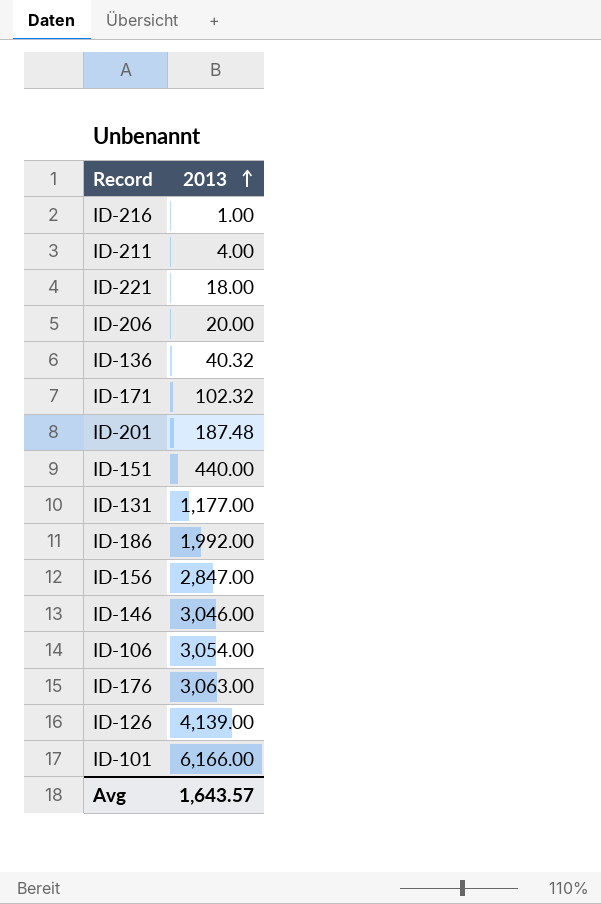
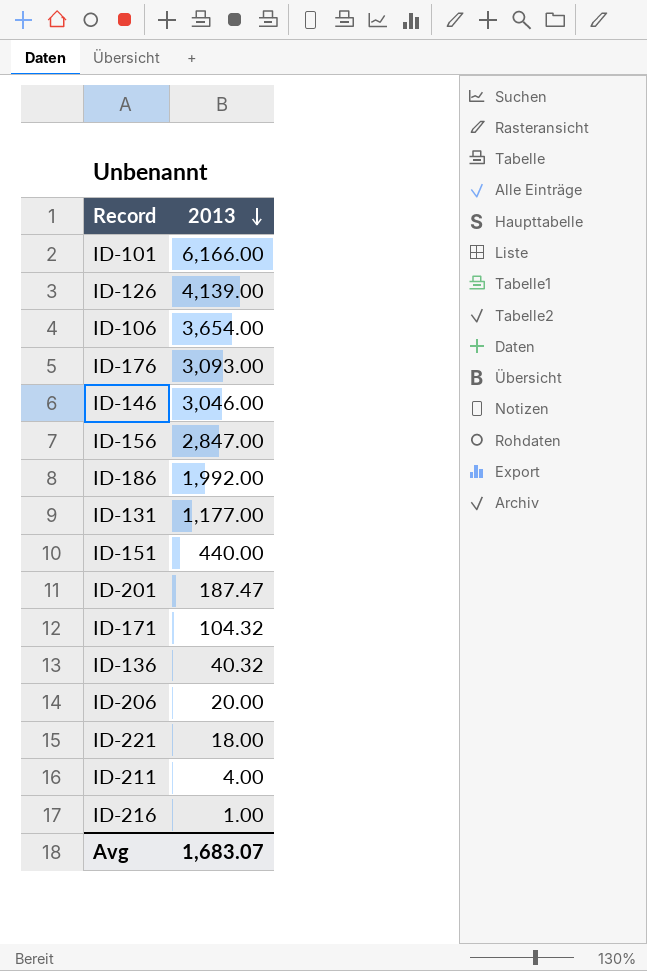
row order: 2013 ascending -> 2013 descending
ID-106 | 2013: 3,054.00 -> 3,654.00
ID-176 | 2013: 3,063.00 -> 3,093.00
ID-201 | 2013: 187.48 -> 187.47
ID-171 | 2013: 102.32 -> 104.32
Avg | 2013: 1,643.57 -> 1,683.07

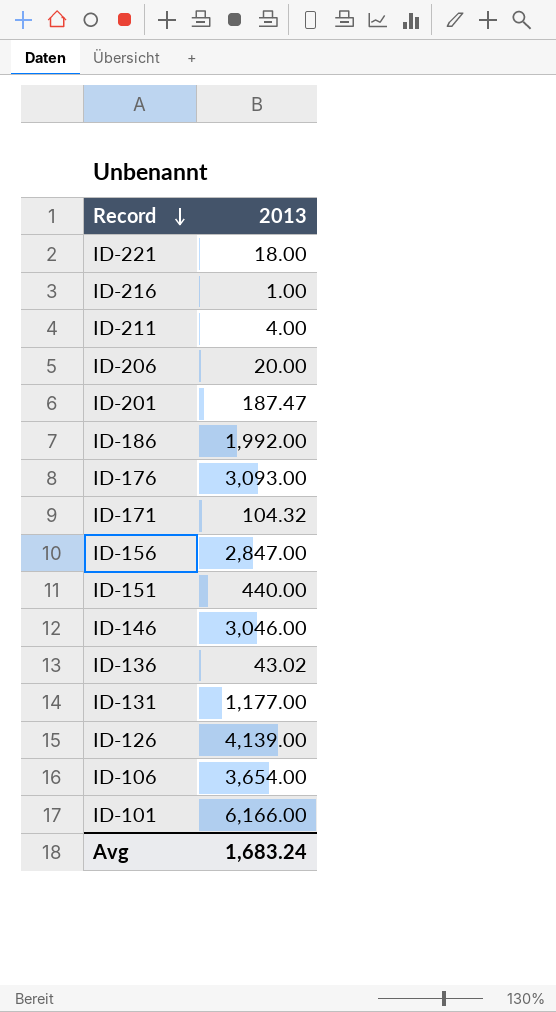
row order: 2013 descending -> Record descending
ID-136 | 2013: 40.32 -> 43.02
Avg | 2013: 1,683.07 -> 1,683.24

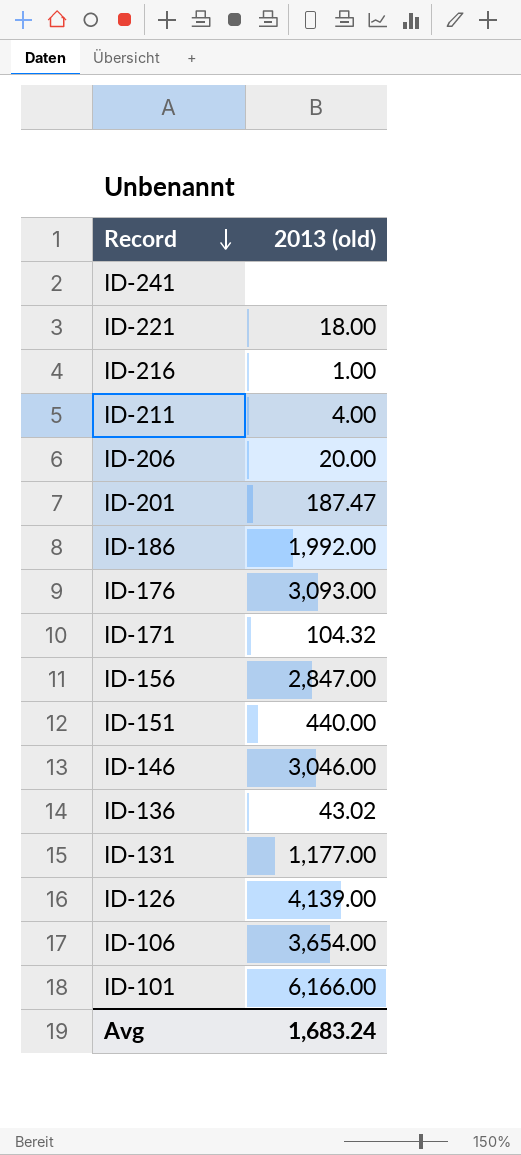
column name: 2013 -> 2013 (old)
row ID-241: none -> none

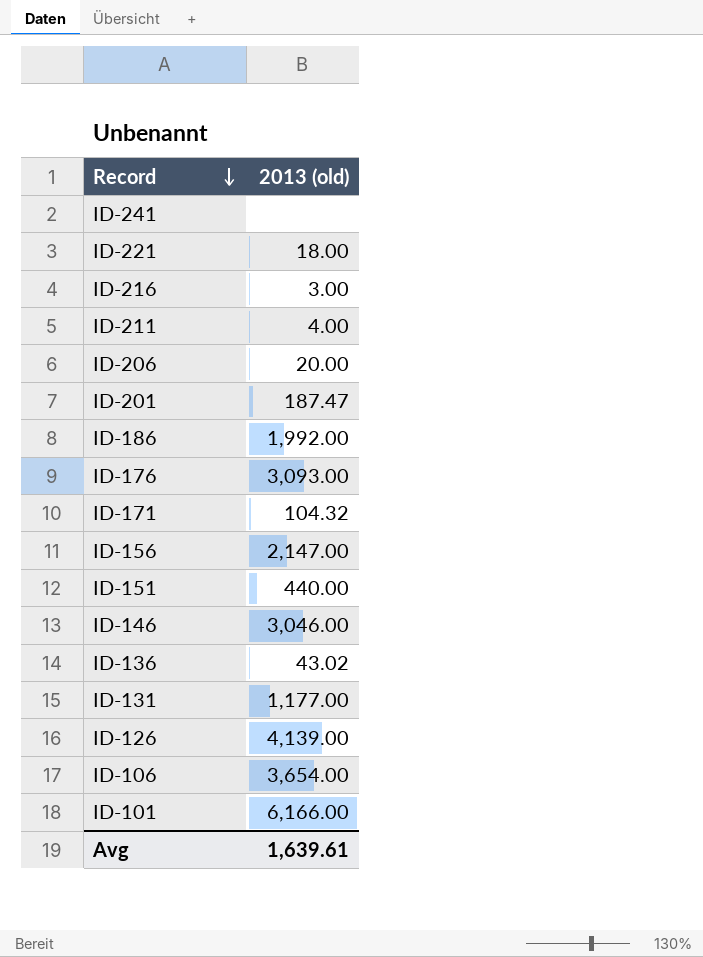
ID-216 | 2013 (old): 1.00 -> 3.00
ID-156 | 2013 (old): 2,847.00 -> 2,147.00
Avg | 2013 (old): 1,683.24 -> 1,639.61

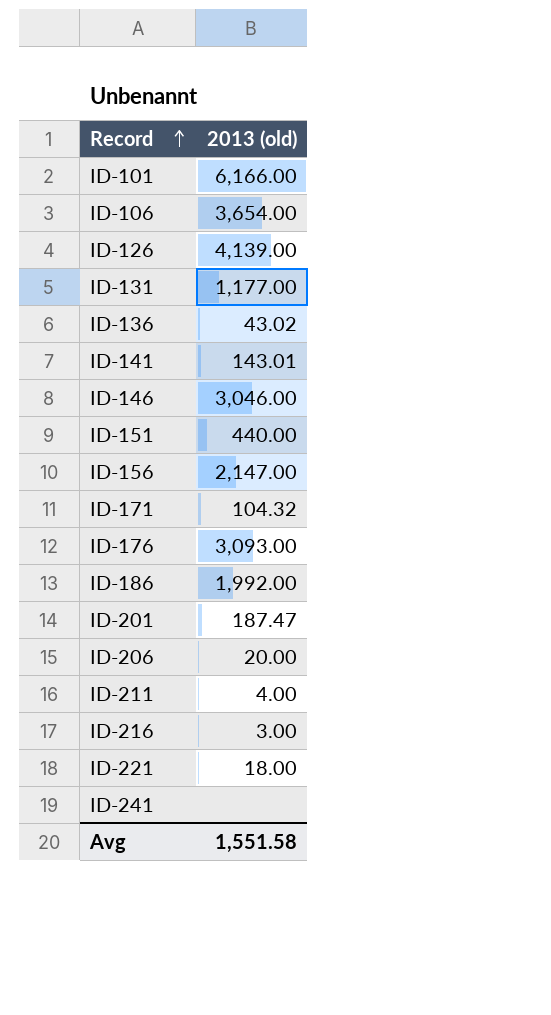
row order: Record descending -> Record ascending
row ID-141: none -> 143.01
Avg | 2013 (old): 1,639.61 -> 1,551.58

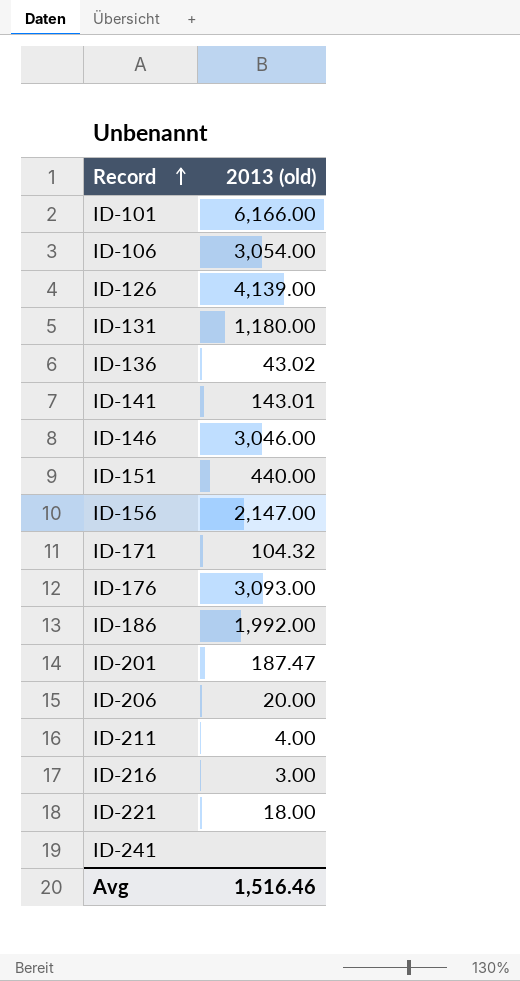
ID-106 | 2013 (old): 3,654.00 -> 3,054.00
ID-131 | 2013 (old): 1,177.00 -> 1,180.00
Avg | 2013 (old): 1,551.58 -> 1,516.46

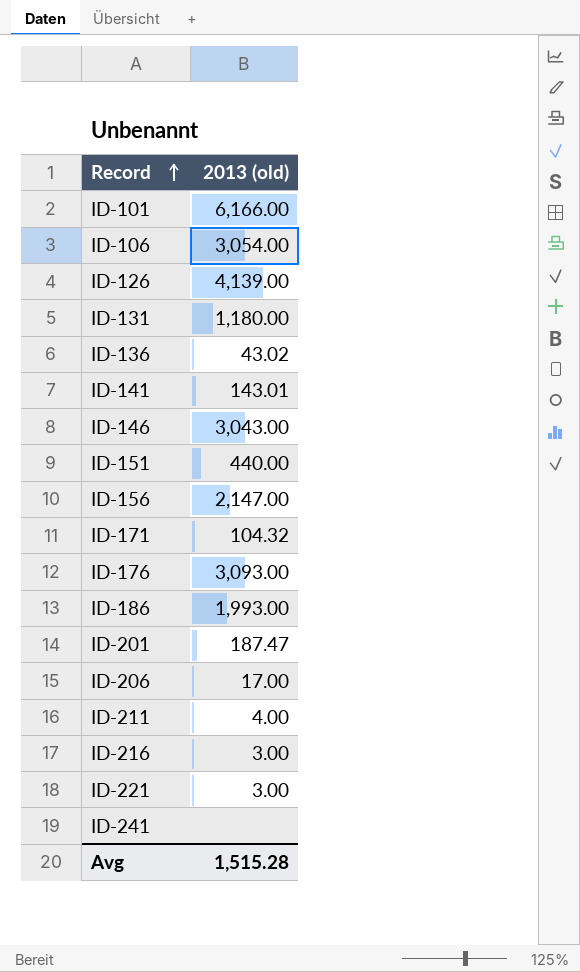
ID-146 | 2013 (old): 3,046.00 -> 3,043.00
ID-186 | 2013 (old): 1,992.00 -> 1,993.00
ID-206 | 2013 (old): 20.00 -> 17.00
ID-221 | 2013 (old): 18.00 -> 3.00
Avg | 2013 (old): 1,516.46 -> 1,515.28

